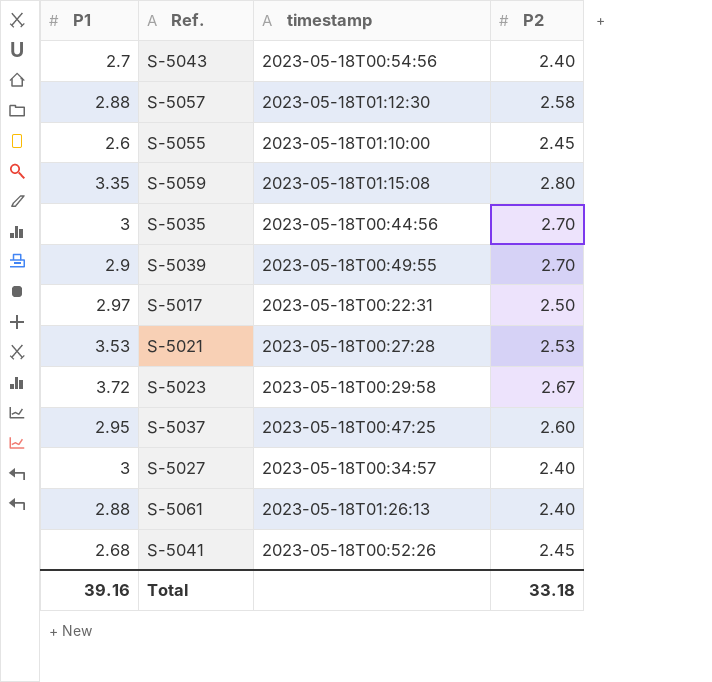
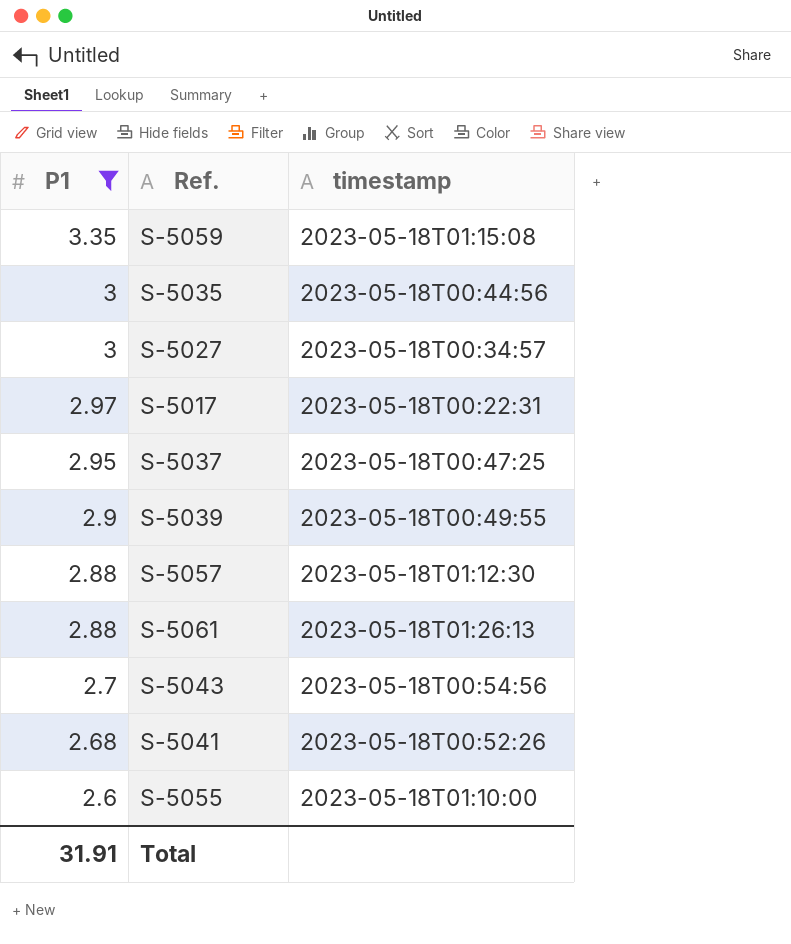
filter: none -> P1 <= 3.35
row order: none -> P1 descending
column P2 | position: 4 -> none
Total | P1: 39.16 -> 31.91

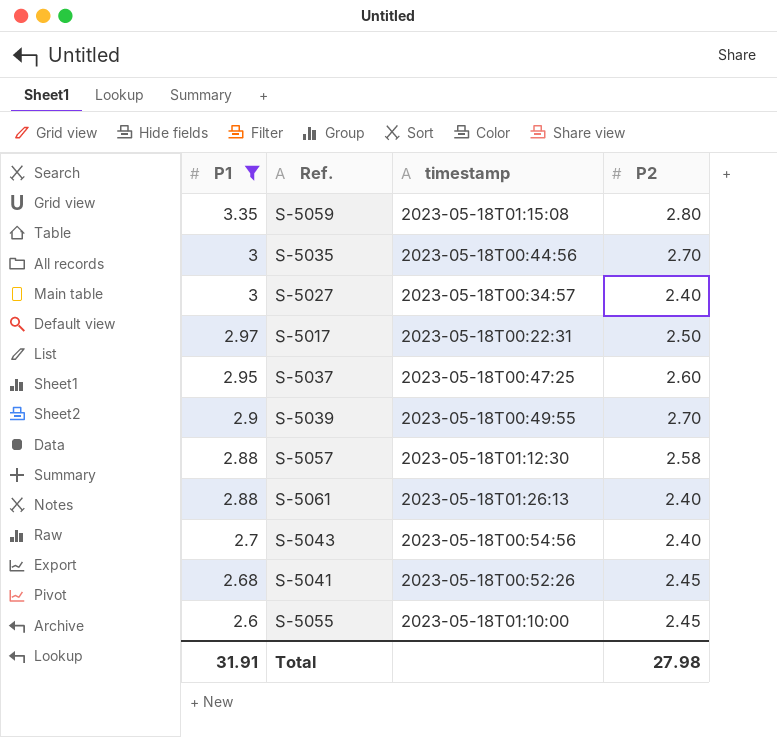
column P2 | position: none -> 4

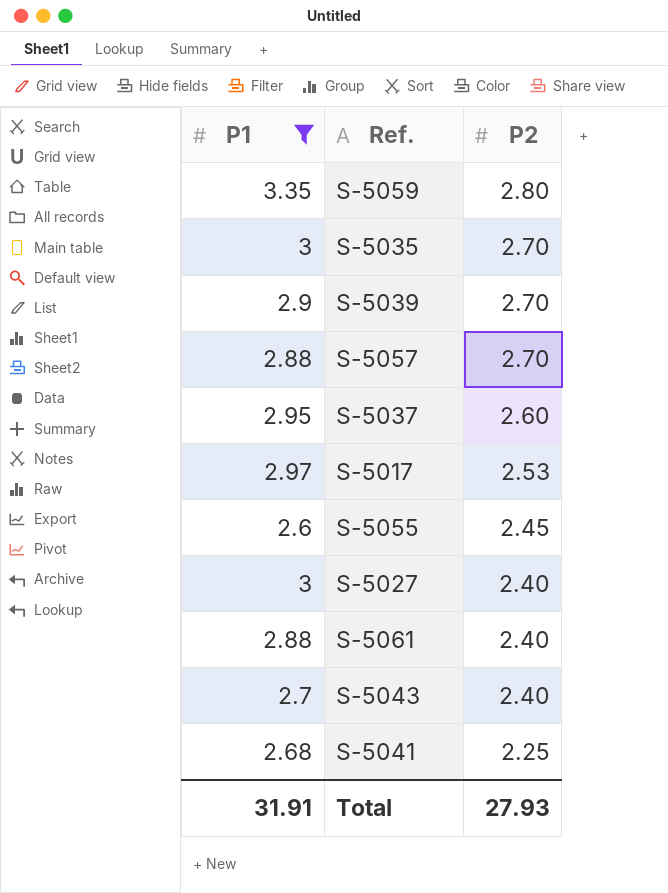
row order: P1 descending -> P2 descending
column timestamp | position: 3 -> none
S-5057 | P2: 2.58 -> 2.70
S-5017 | P2: 2.50 -> 2.53
S-5041 | P2: 2.45 -> 2.25
Total | P2: 27.98 -> 27.93

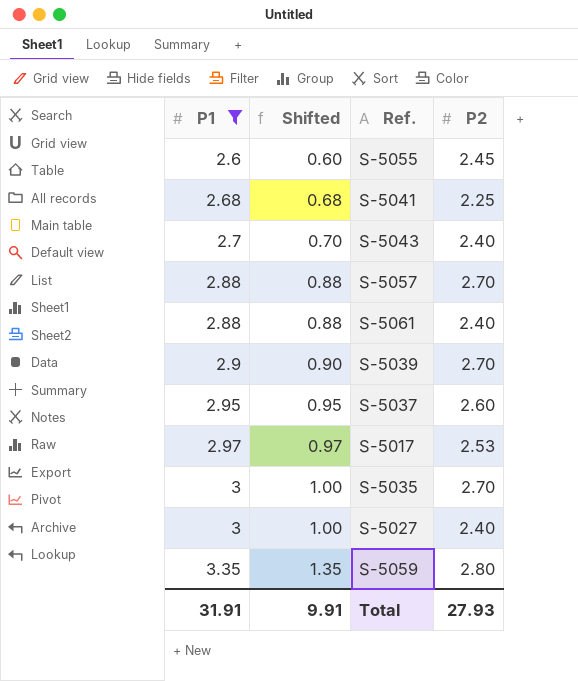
row order: P2 descending -> P1 ascending
column Shifted | formula: none -> [P1] - 2

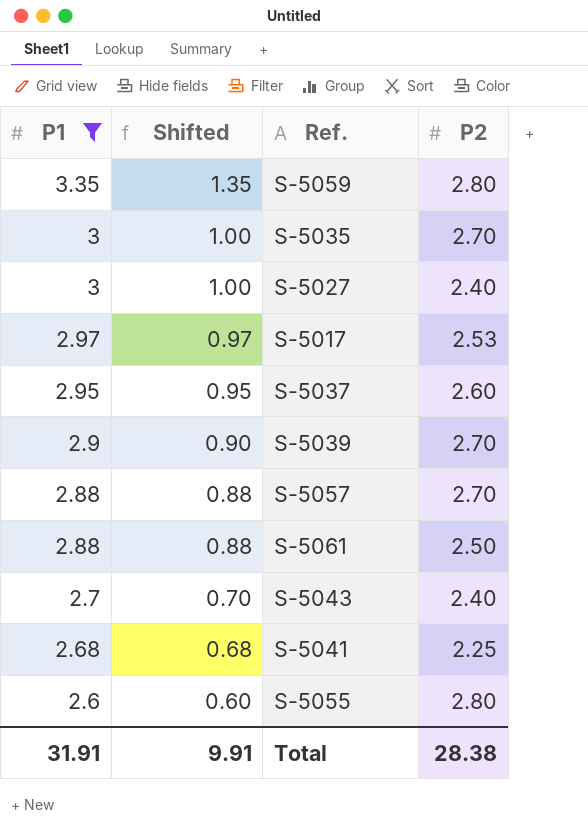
row order: P1 ascending -> P1 descending
S-5061 | P2: 2.40 -> 2.50
S-5055 | P2: 2.45 -> 2.80
Total | P2: 27.93 -> 28.38

